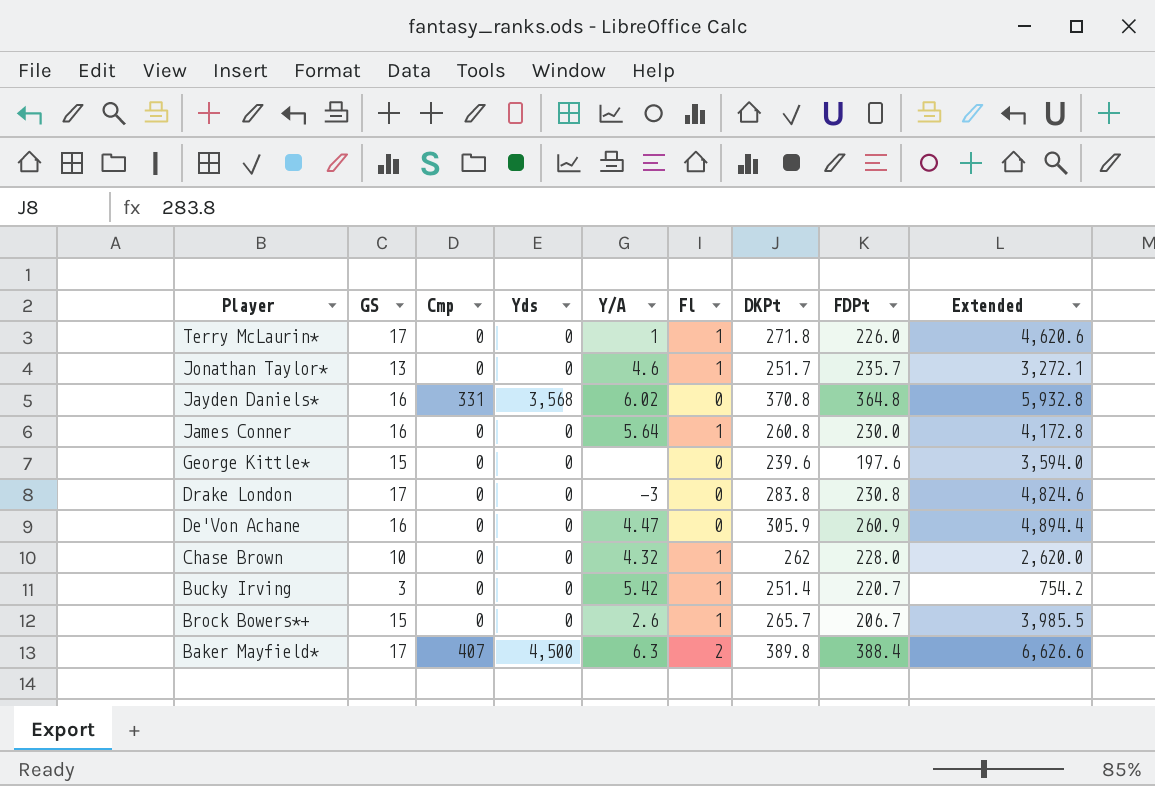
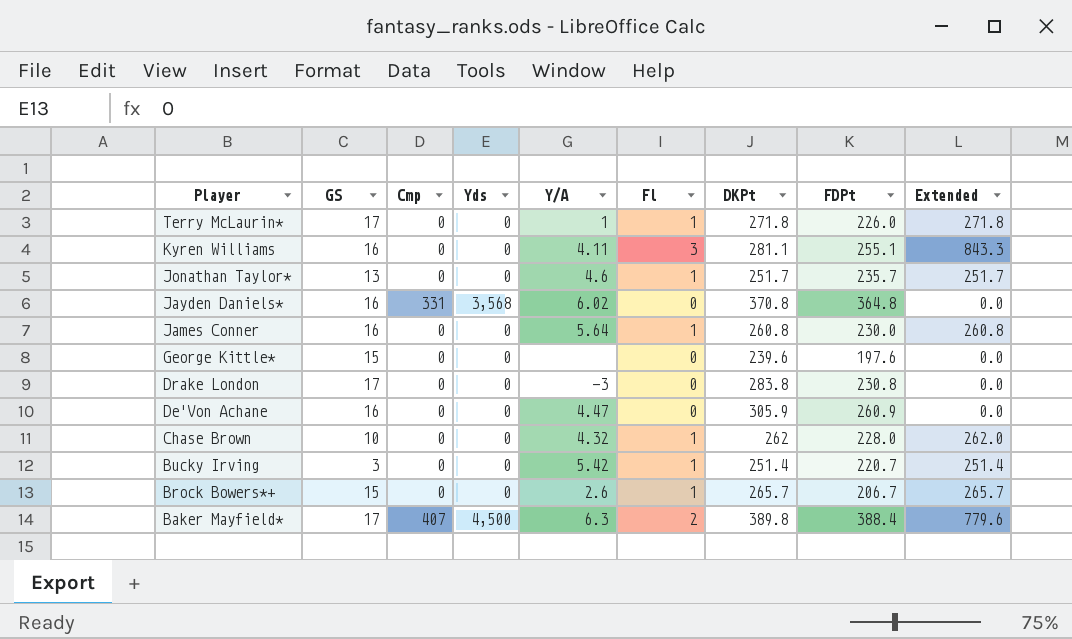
column Extended | formula: [GS] * [DKPt] -> [Fl] * [DKPt]
row Kyren Williams: none -> 16 | 0 | 0 | 4.11 | 3 | 281.1 | 255.1 | 843.3

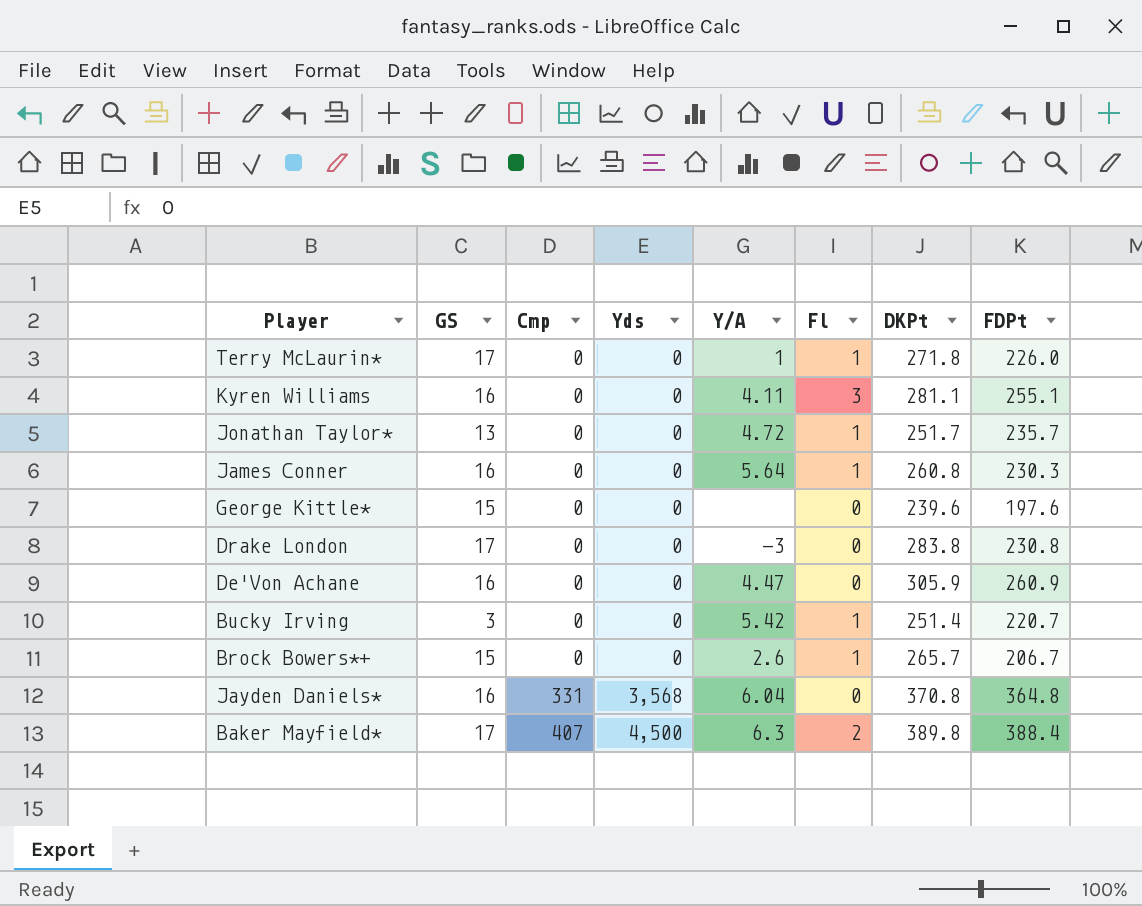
row order: Player descending -> Cmp ascending
column Extended | formula: [Fl] * [DKPt] -> none
row Chase Brown: 10 | 0 | 0 | 4.32 | 1 | 262 | 228.0 | 262.0 -> none
Jonathan Taylor* | Y/A: 4.6 -> 4.72
James Conner | FDPt: 230.0 -> 230.3
Jayden Daniels* | Y/A: 6.02 -> 6.04

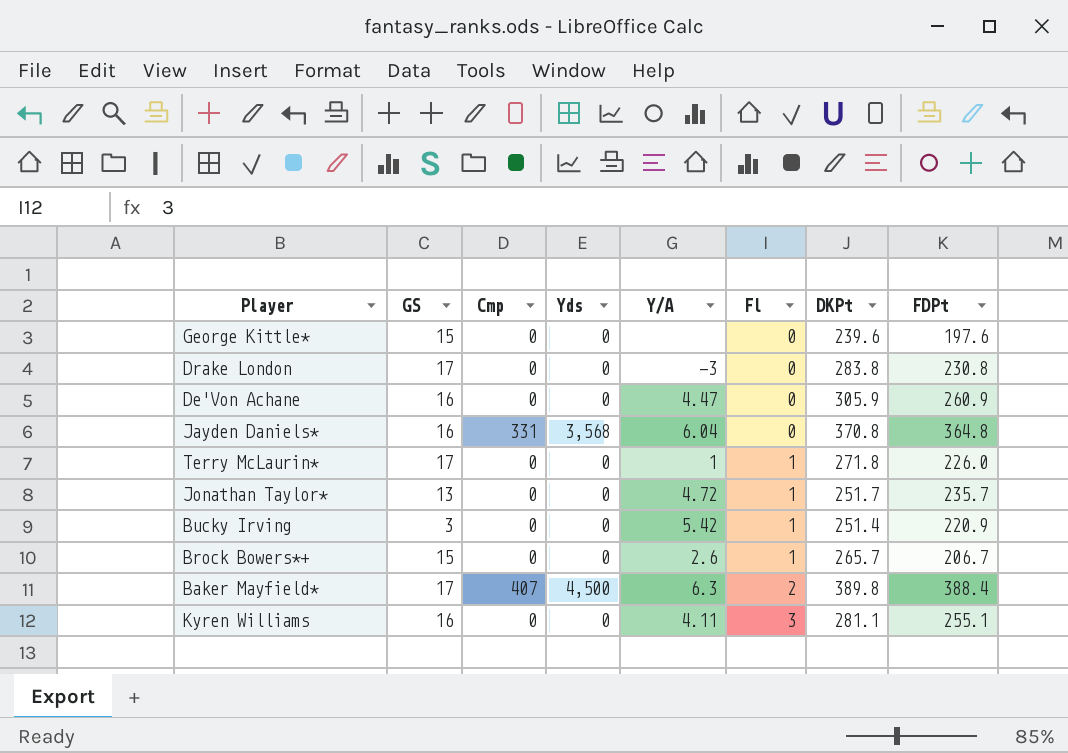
row order: Cmp ascending -> Fl ascending
row James Conner: 16 | 0 | 0 | 5.64 | 1 | 260.8 | 230.3 -> none
Bucky Irving | FDPt: 220.7 -> 220.9

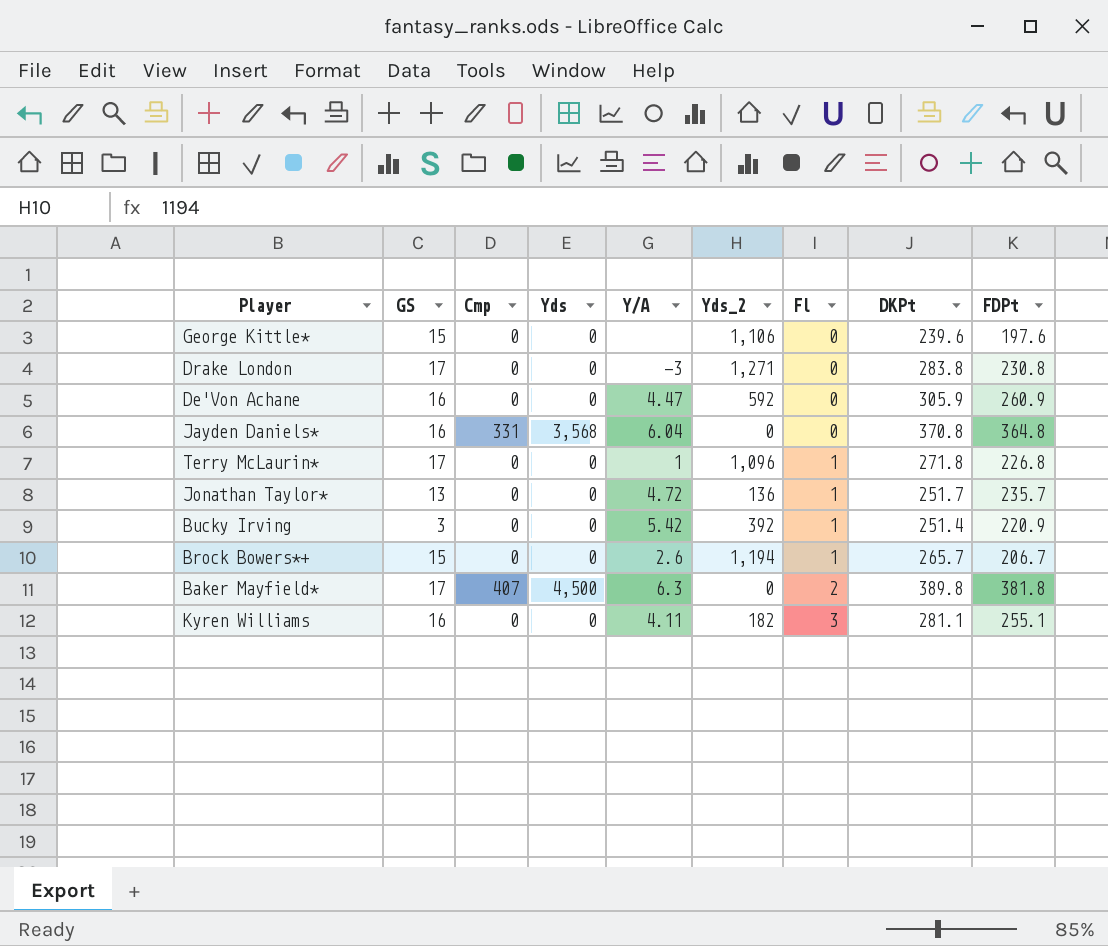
column Yds_2 | position: none -> 6
Terry McLaurin* | FDPt: 226.0 -> 226.8
Baker Mayfield* | FDPt: 388.4 -> 381.8

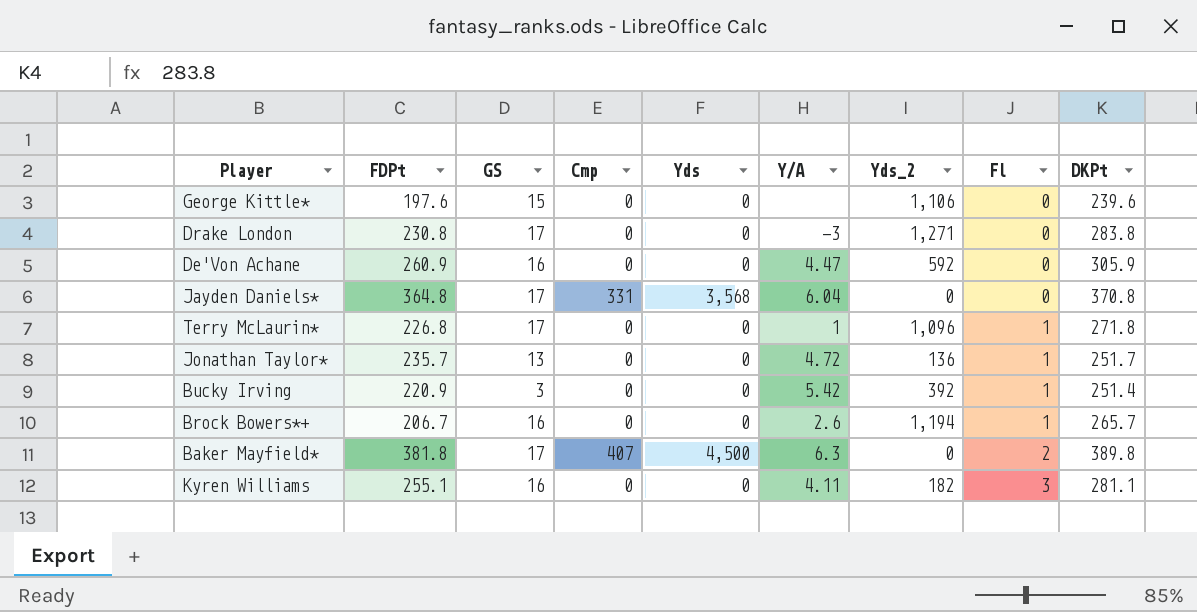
column FDPt | position: 9 -> 2
Jayden Daniels* | GS: 16 -> 17
Brock Bowers*+ | GS: 15 -> 16

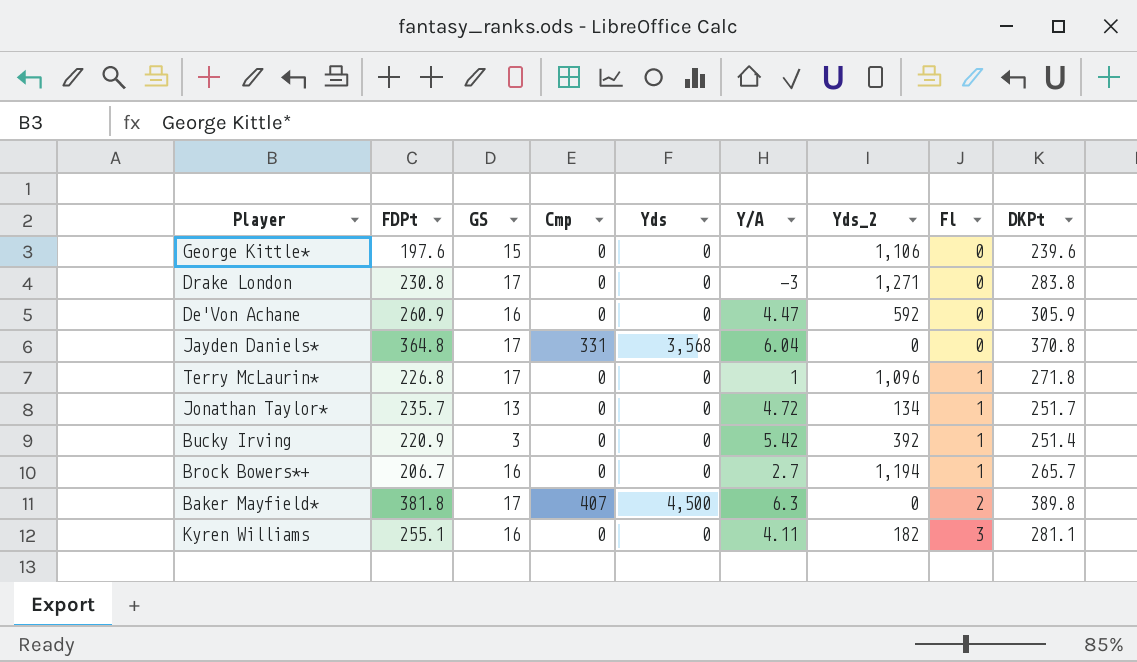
Jonathan Taylor* | Yds_2: 136 -> 134
Brock Bowers*+ | Y/A: 2.6 -> 2.7

